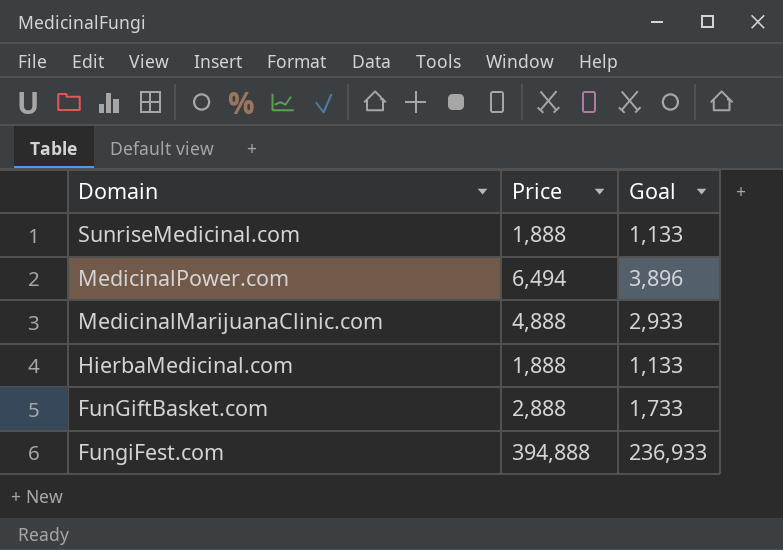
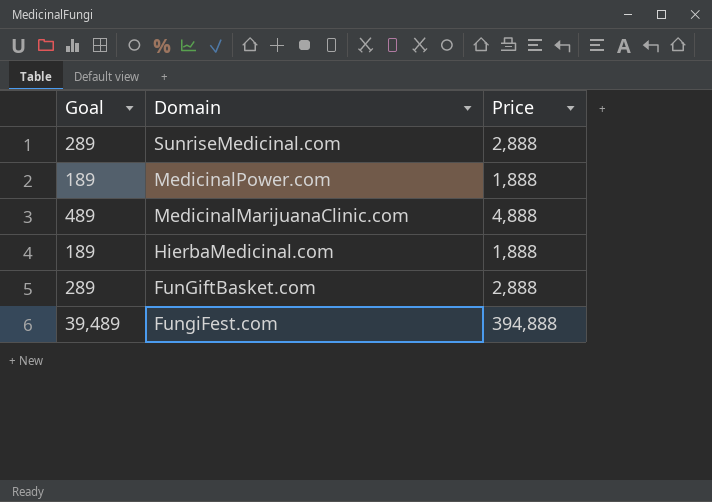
column Goal | formula: [Price] * 0.6 -> [Price] * 0.1
column Goal | position: 3 -> 1
SunriseMedicinal.com | Price: 1,888 -> 2,888
MedicinalPower.com | Price: 6,494 -> 1,888

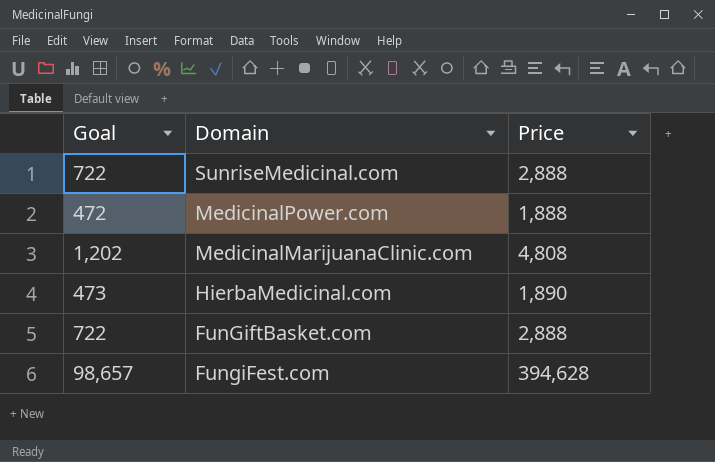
column Goal | formula: [Price] * 0.1 -> [Price] * 0.25
MedicinalMarijuanaClinic.com | Price: 4,888 -> 4,808
HierbaMedicinal.com | Price: 1,888 -> 1,890
FungiFest.com | Price: 394,888 -> 394,628

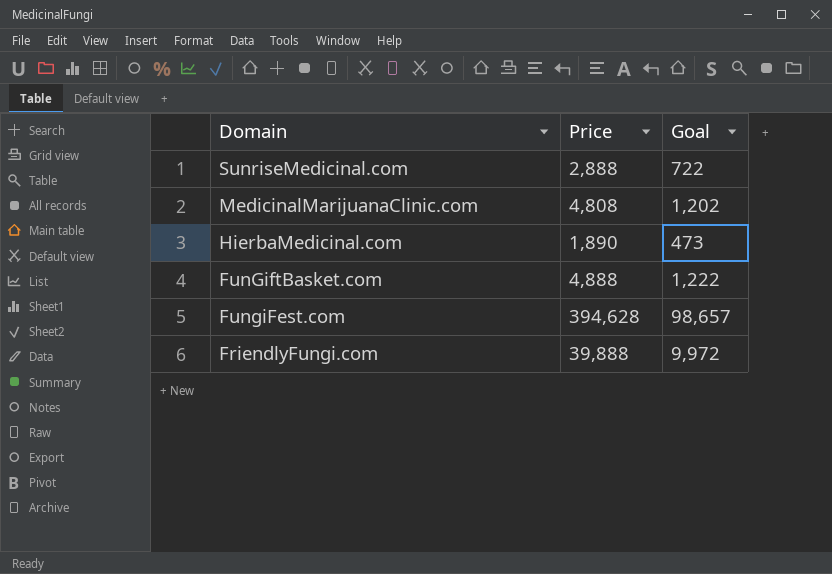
column Goal | position: 1 -> 3
row MedicinalPower.com: 472 | 1,888 -> none
FunGiftBasket.com | Price: 2,888 -> 4,888
FunGiftBasket.com | Goal: 722 -> 1,222
row FriendlyFungi.com: none -> 39,888 | 9,972

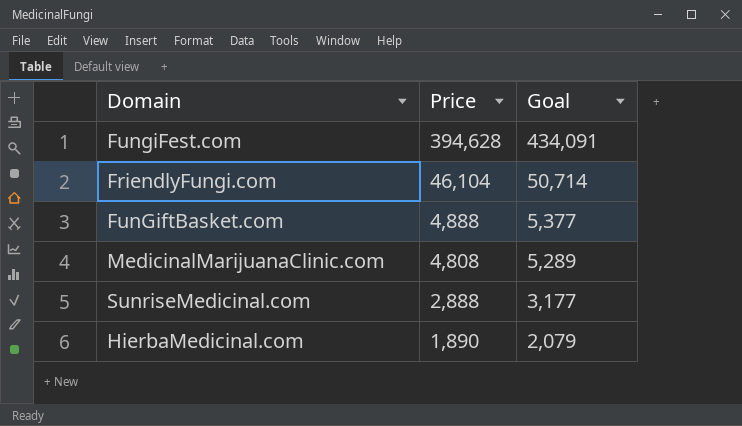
row order: Domain descending -> Price descending
column Goal | formula: [Price] * 0.25 -> [Price] * 1.1
FriendlyFungi.com | Price: 39,888 -> 46,104

